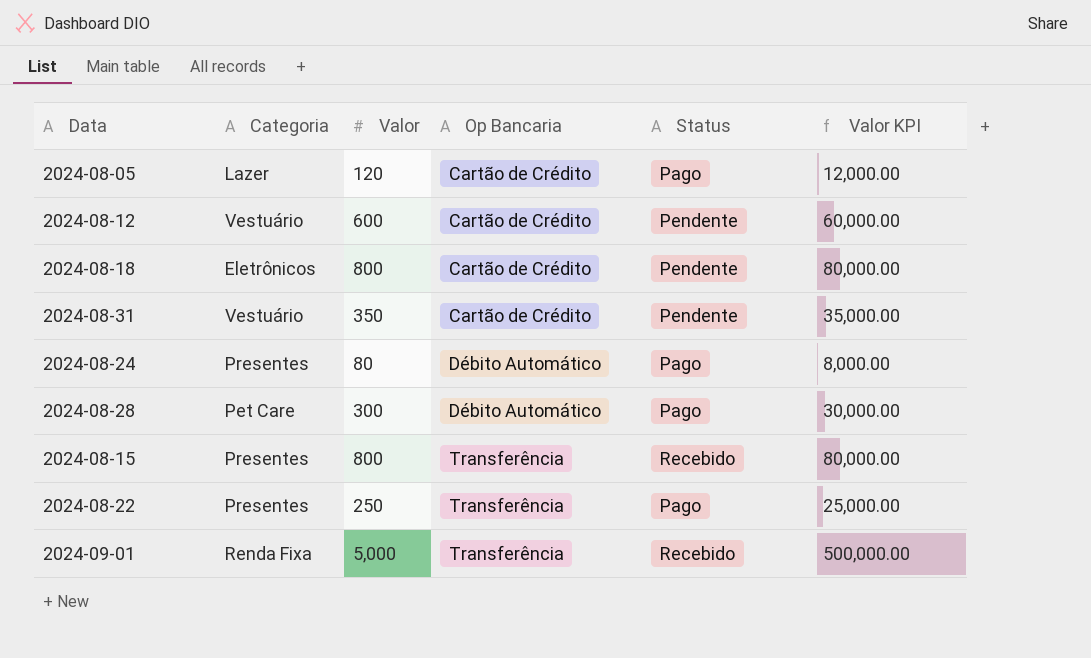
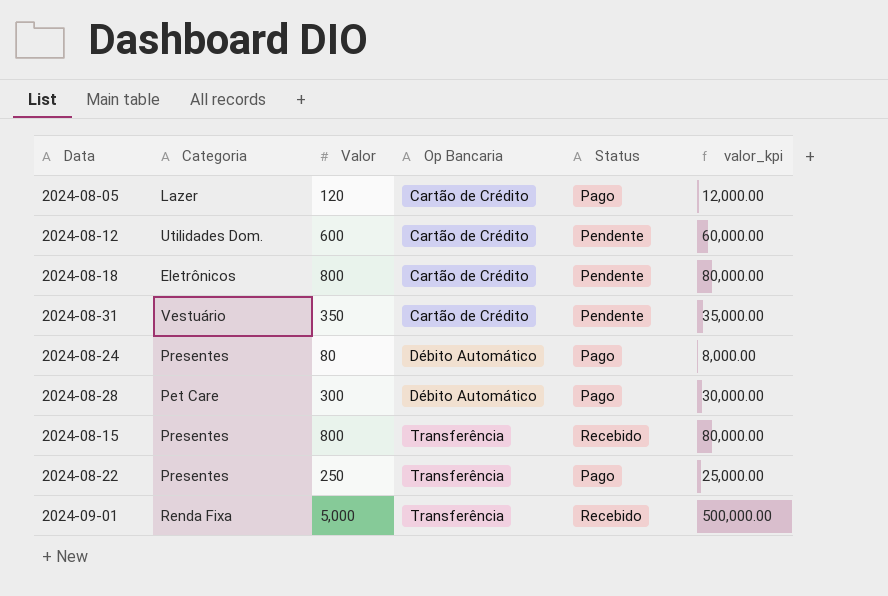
column name: Valor KPI -> valor_kpi
2024-08-12 | Categoria: Vestuário -> Utilidades Dom.

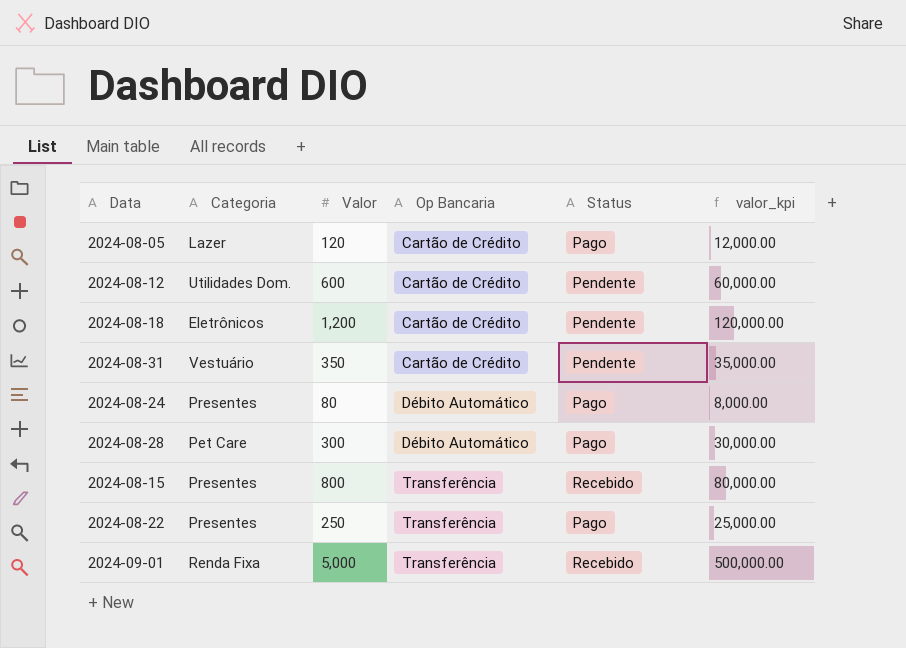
2024-08-18 | Valor: 800 -> 1,200
2024-08-18 | valor_kpi: 80,000.00 -> 120,000.00

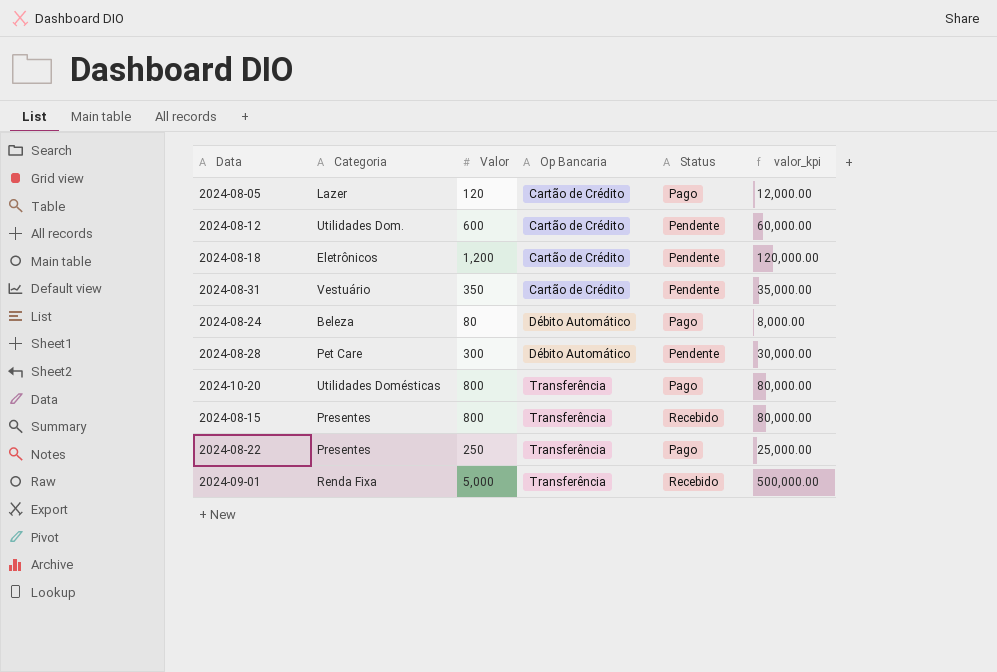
2024-08-24 | Categoria: Presentes -> Beleza
2024-08-28 | Status: Pago -> Pendente
row 2024-10-20: none -> Utilidades Domésticas | 800 | Transferência | Pago | 80,000.00

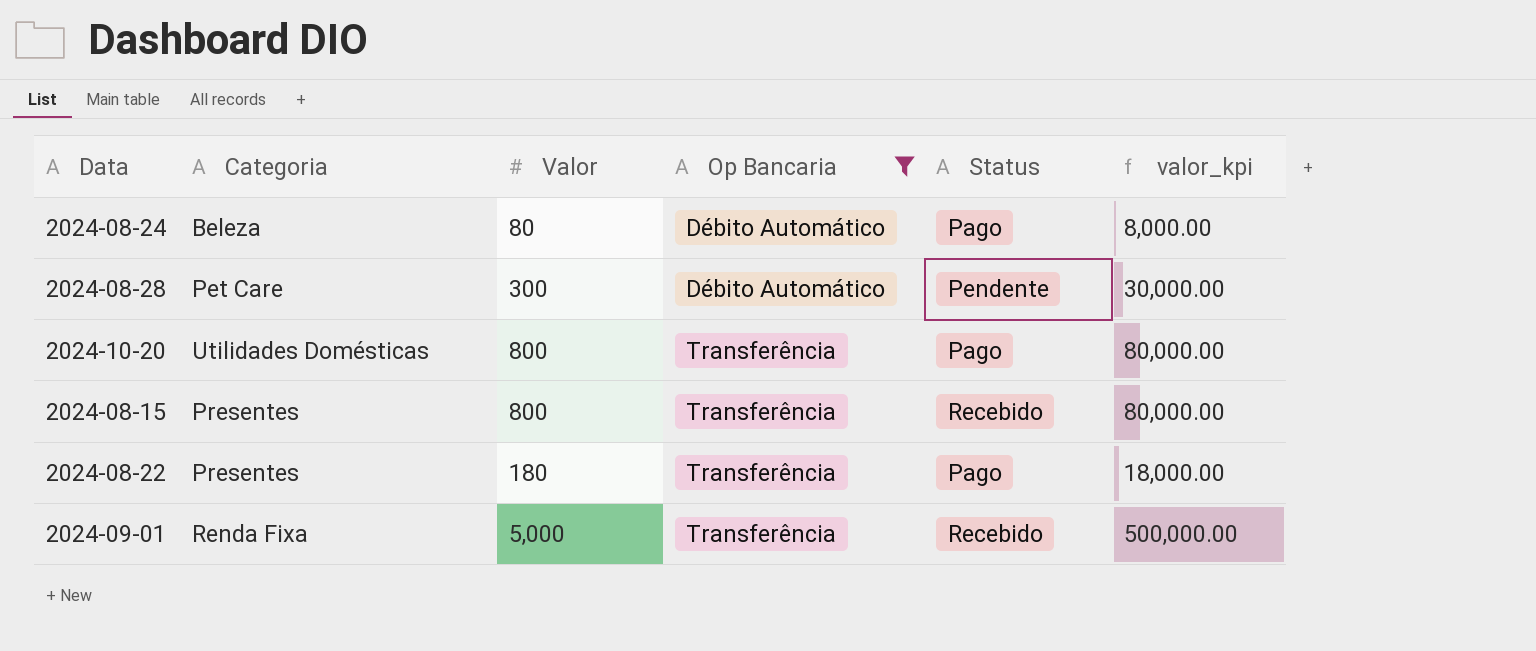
filter: none -> Op Bancaria != Cartão de Crédito
2024-08-22 | Valor: 250 -> 180
2024-08-22 | valor_kpi: 25,000.00 -> 18,000.00

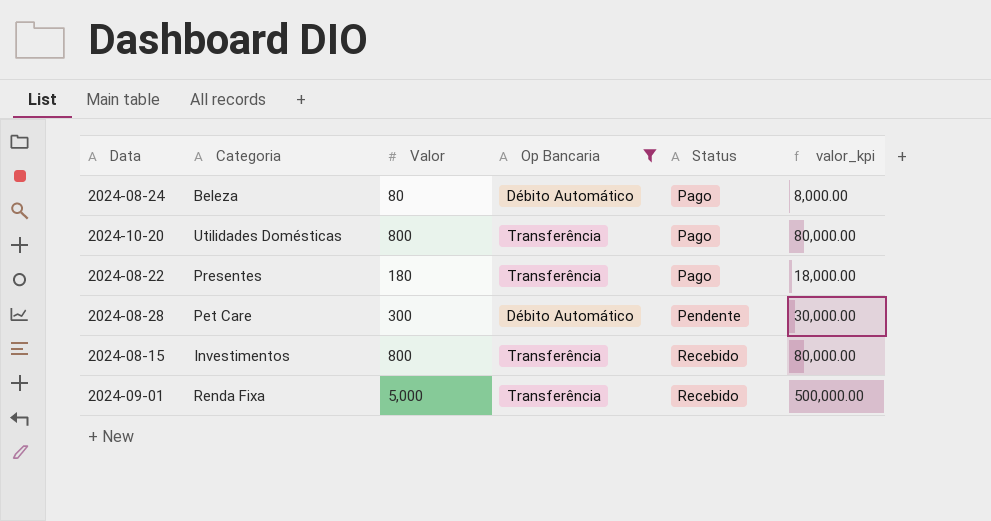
row order: Op Bancaria ascending -> Status ascending
2024-08-15 | Categoria: Presentes -> Investimentos

